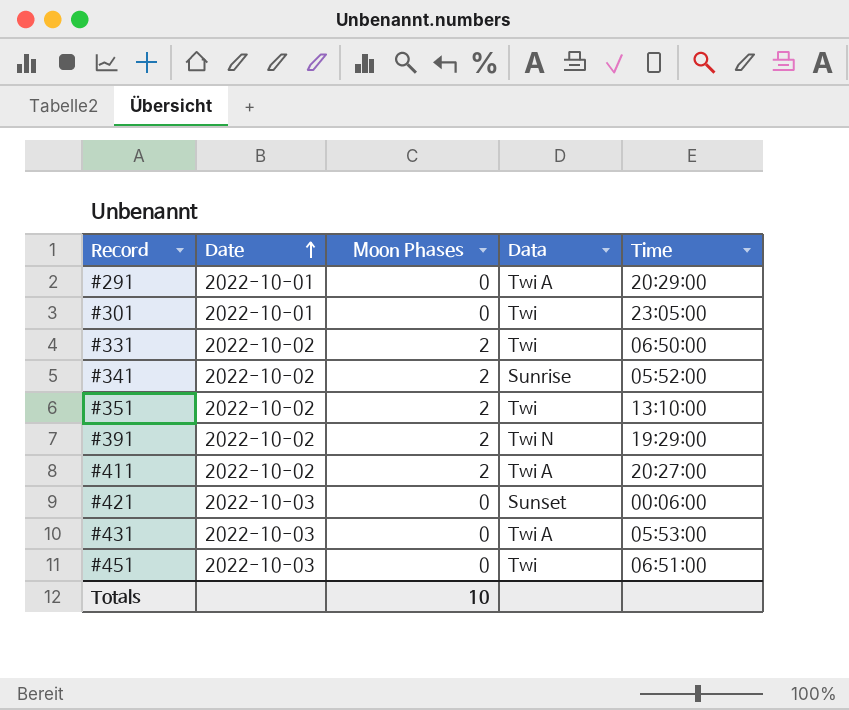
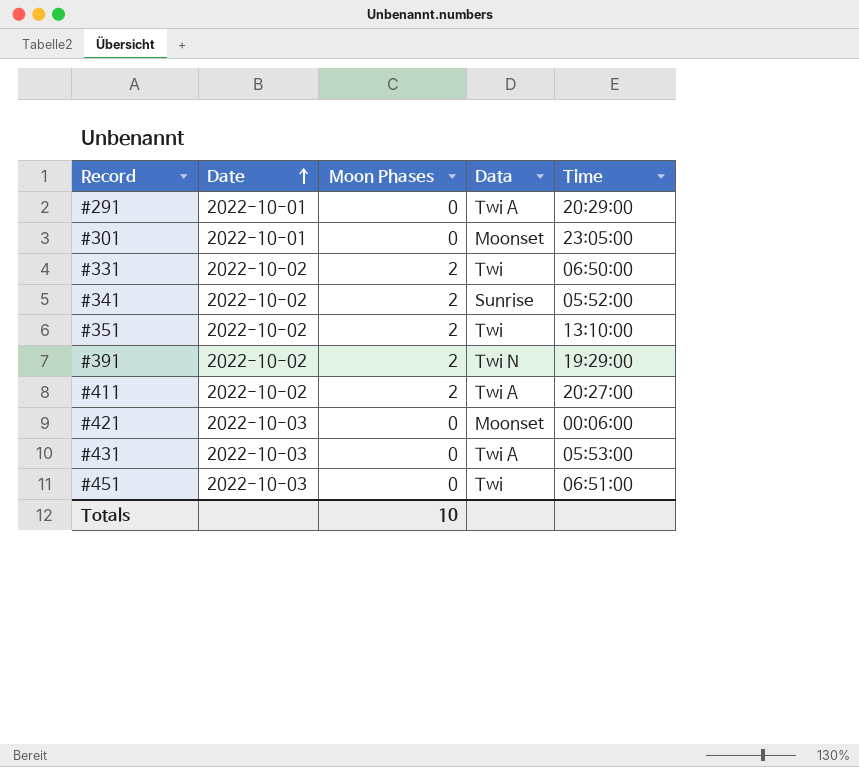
#301 | Data: Twi -> Moonset
#421 | Data: Sunset -> Moonset

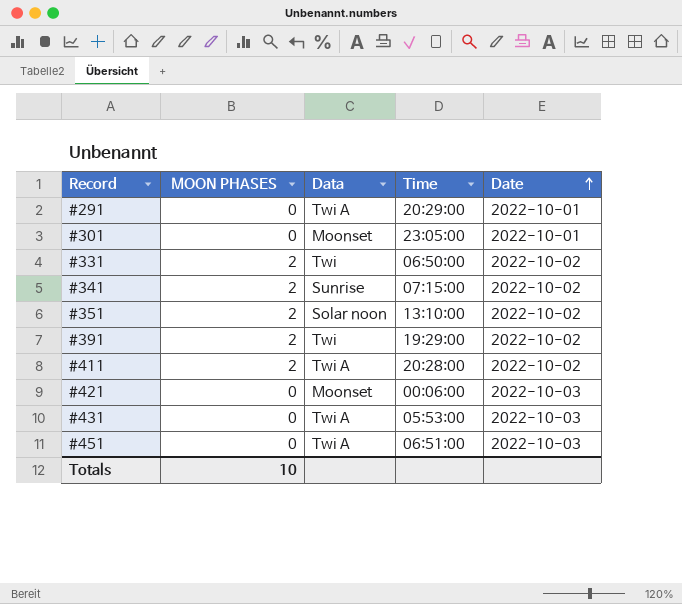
column name: Moon Phases -> MOON PHASES
column Date | position: 2 -> 5
#341 | Time: 05:52:00 -> 07:15:00
#351 | Data: Twi -> Solar noon
#391 | Data: Twi N -> Twi
#411 | Time: 20:27:00 -> 20:28:00
#451 | Data: Twi -> Twi A

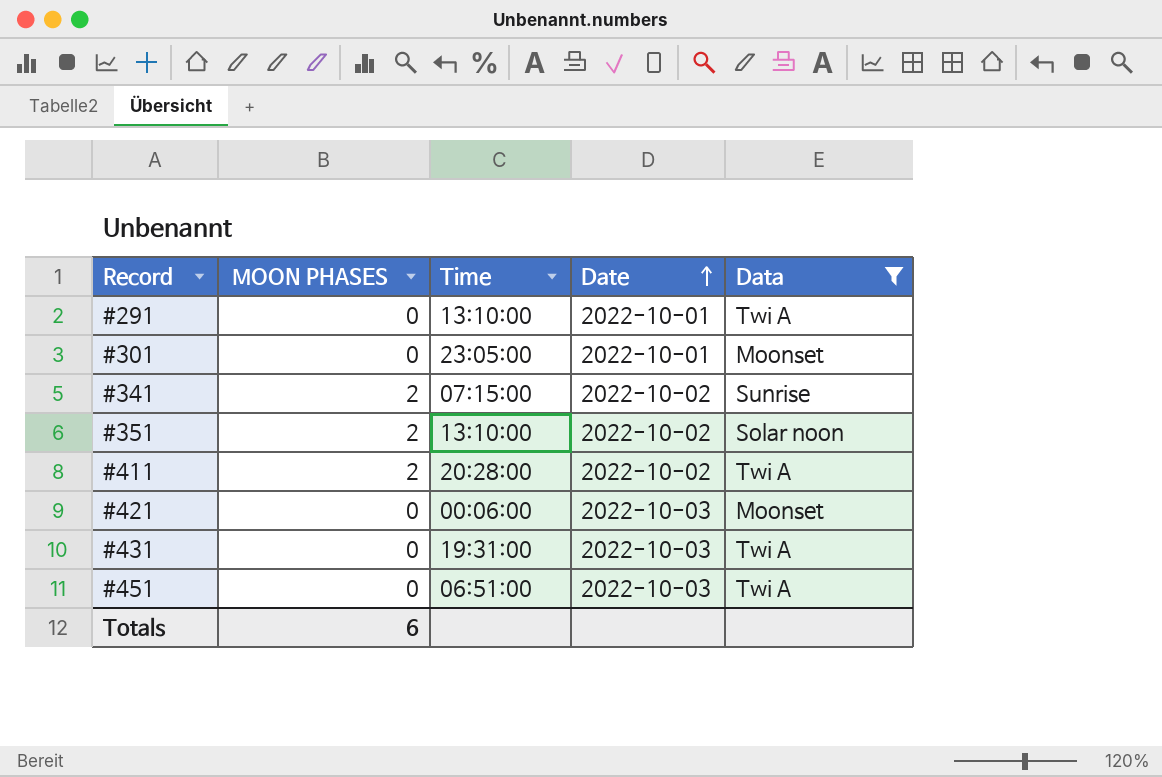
filter: none -> Data != Twi
column Data | position: 3 -> 5
#291 | Time: 20:29:00 -> 13:10:00
#431 | Time: 05:53:00 -> 19:31:00
Totals | MOON PHASES: 10 -> 6

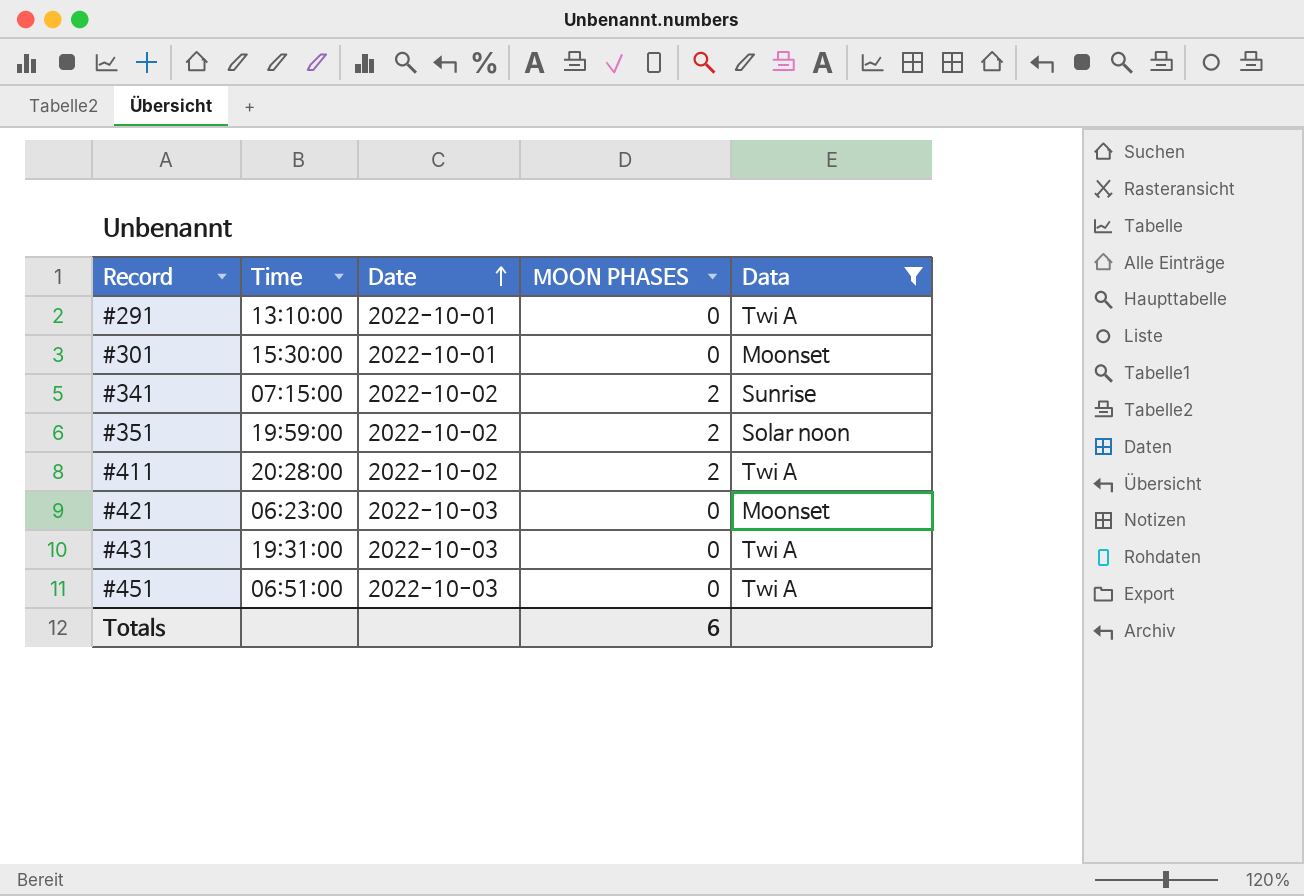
column MOON PHASES | position: 2 -> 4
#301 | Time: 23:05:00 -> 15:30:00
#351 | Time: 13:10:00 -> 19:59:00
#421 | Time: 00:06:00 -> 06:23:00

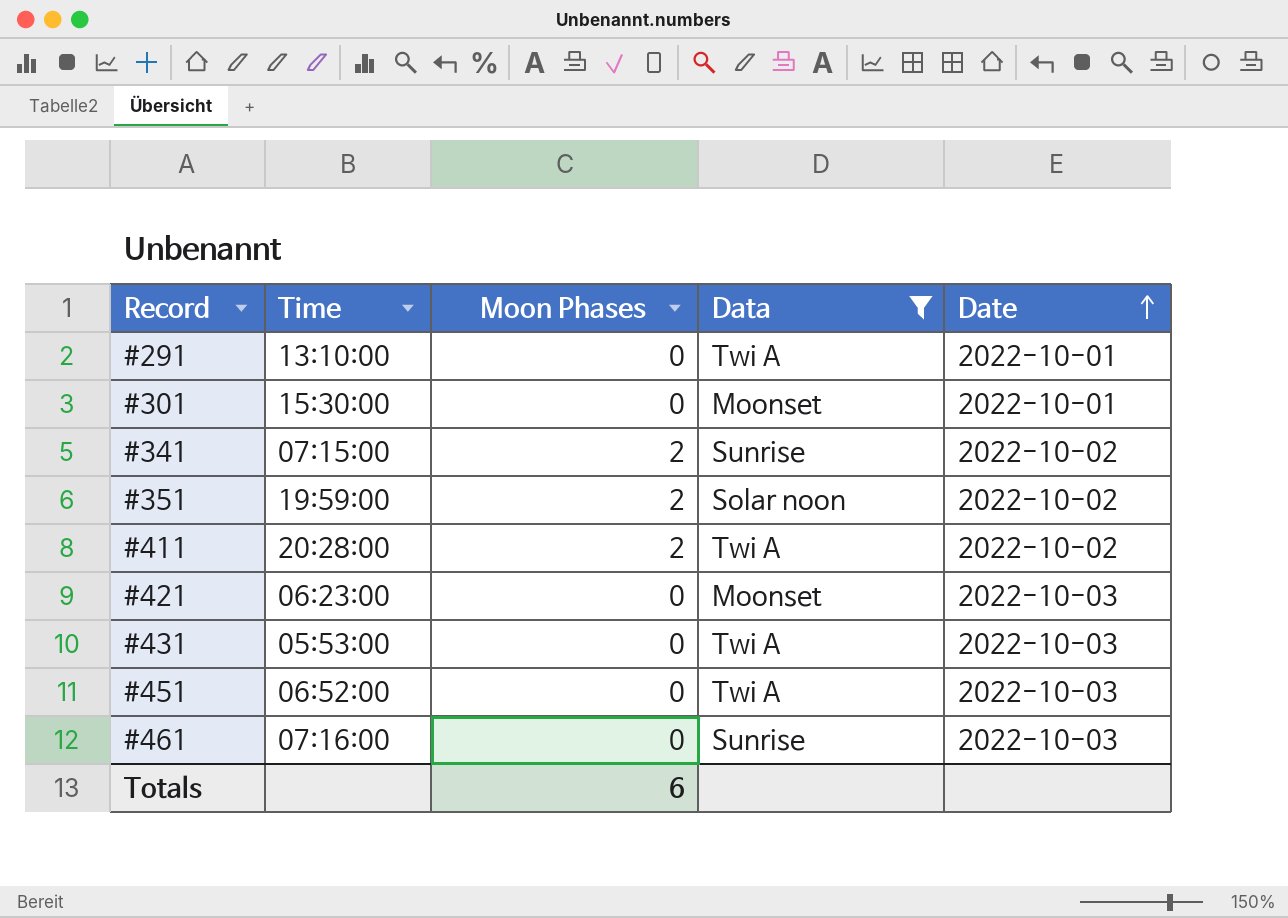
column name: MOON PHASES -> Moon Phases
column Date | position: 3 -> 5
#431 | Time: 19:31:00 -> 05:53:00
#451 | Time: 06:51:00 -> 06:52:00
row #461: none -> 07:16:00 | 0 | Sunrise | 2022-10-03

